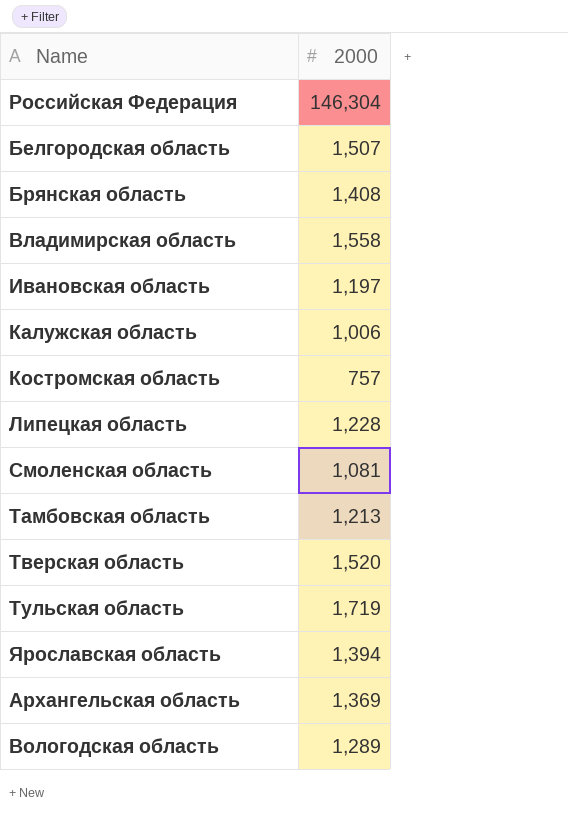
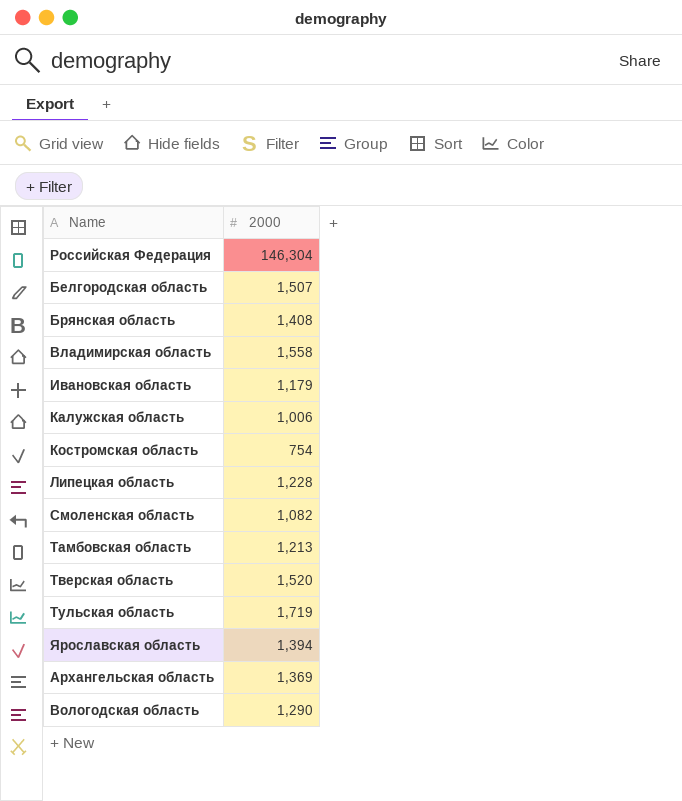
Ивановская область | 2000: 1,197 -> 1,179
Костромская область | 2000: 757 -> 754
Смоленская область | 2000: 1,081 -> 1,082
Вологодская область | 2000: 1,289 -> 1,290

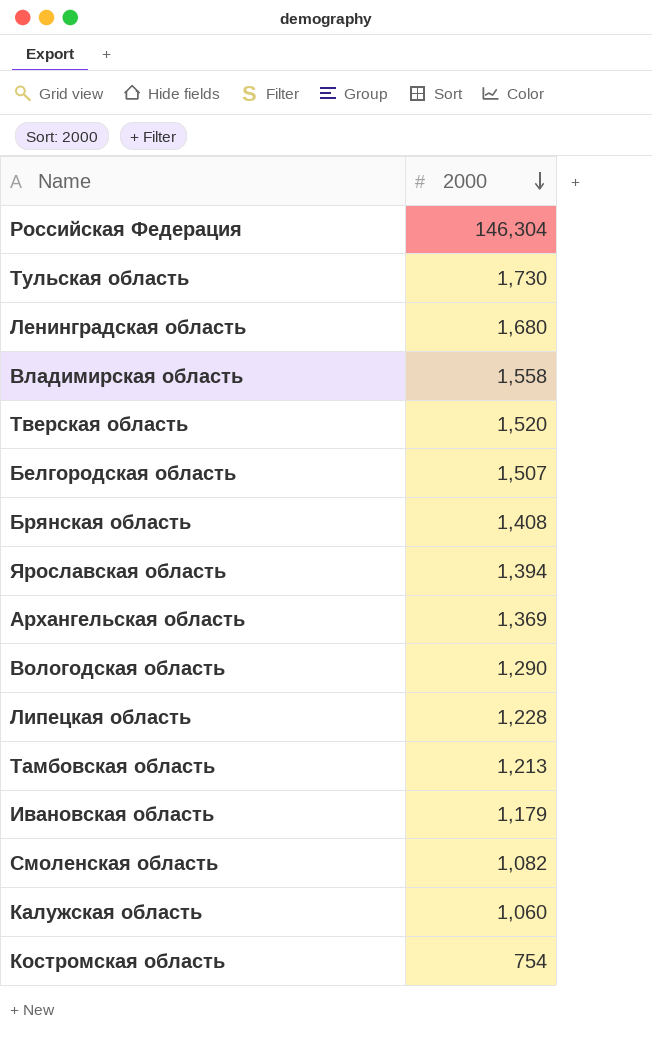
row order: none -> 2000 descending
Тульская область | 2000: 1,719 -> 1,730
row Ленинградская область: none -> 1,680
Калужская область | 2000: 1,006 -> 1,060

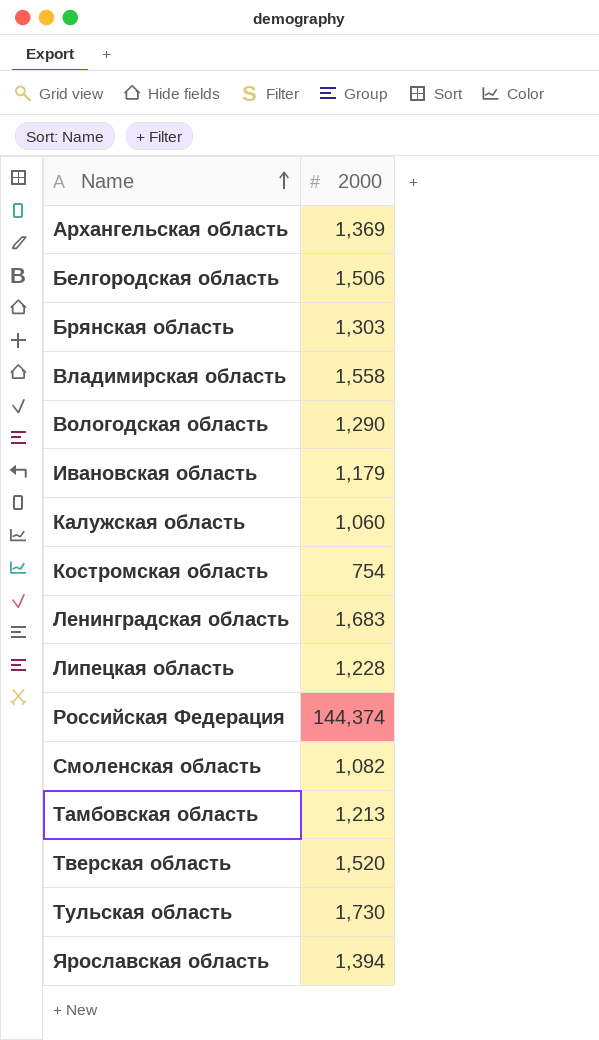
row order: 2000 descending -> Name ascending
Белгородская область | 2000: 1,507 -> 1,506
Брянская область | 2000: 1,408 -> 1,303
Ленинградская область | 2000: 1,680 -> 1,683
Российская Федерация | 2000: 146,304 -> 144,374

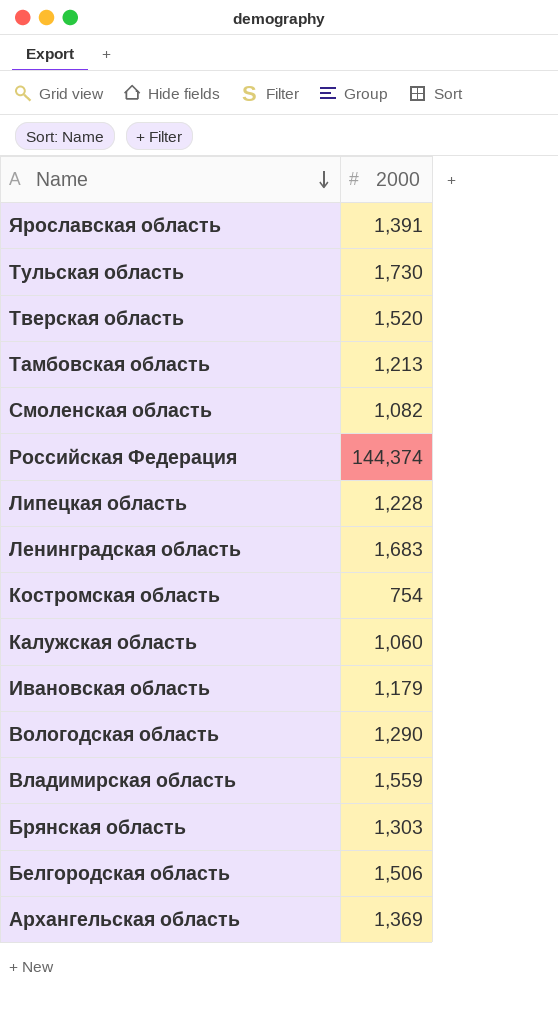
row order: Name ascending -> Name descending
Ярославская область | 2000: 1,394 -> 1,391
Владимирская область | 2000: 1,558 -> 1,559

